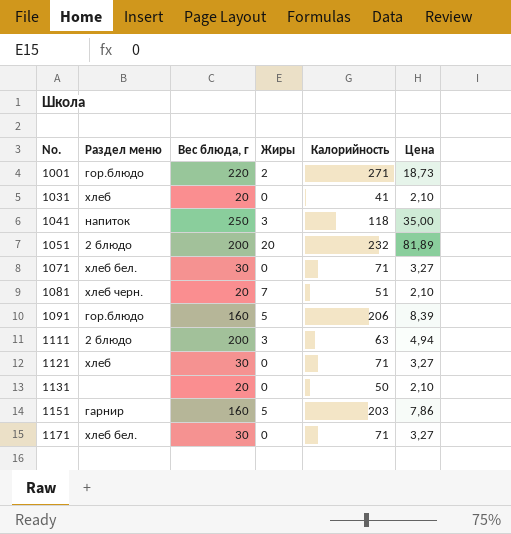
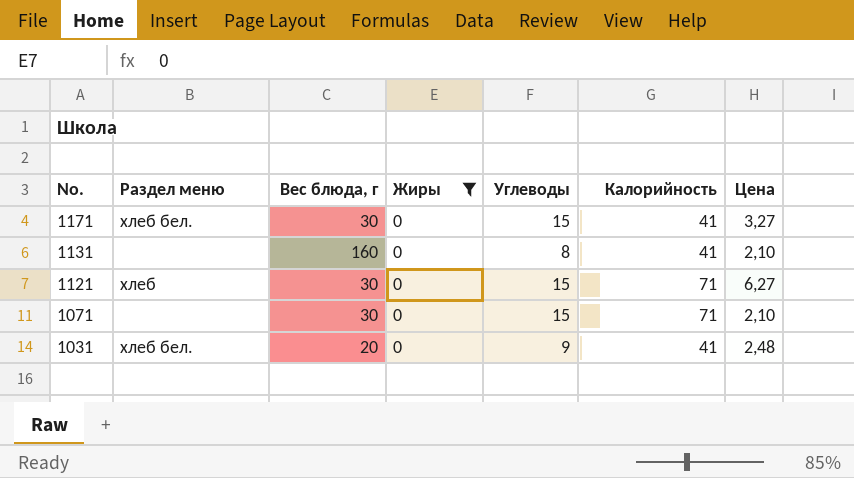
filter: none -> Жиры = 0
row order: No. ascending -> No. descending
column Углеводы | position: none -> 5
1171 | Калорийность: 71 -> 41
1131 | Вес блюда, г: 20 -> 160
1131 | Калорийность: 50 -> 41
1121 | Цена: 3,27 -> 6,27
1071 | Раздел меню: хлеб бел. -> none
1071 | Цена: 3,27 -> 2,10
1031 | Раздел меню: хлеб -> хлеб бел.
1031 | Цена: 2,10 -> 2,48

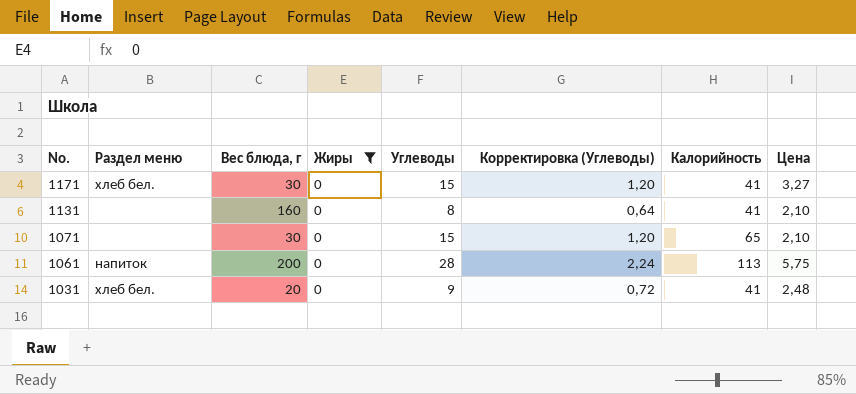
column Корректировка (Углеводы) | formula: none -> [Углеводы] * 0,08
row 1121: хлеб | 30 | 0 | 15 | 71 | 6,27 -> none
1071 | Калорийность: 71 -> 65
row 1061: none -> напиток | 200 | 0 | 28 | 2,24 | 113 | 5,75

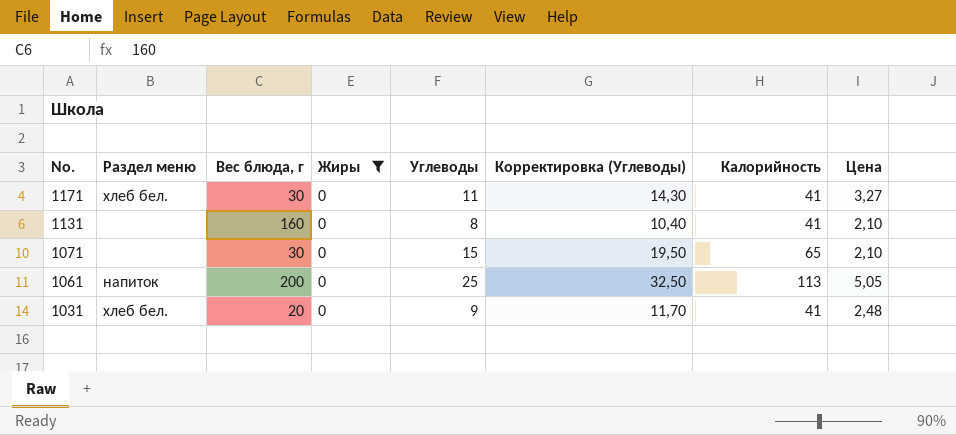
column Корректировка (Углеводы) | formula: [Углеводы] * 0,08 -> [Углеводы] * 1,3
1171 | Углеводы: 15 -> 11
1061 | Углеводы: 28 -> 25
1061 | Цена: 5,75 -> 5,05

